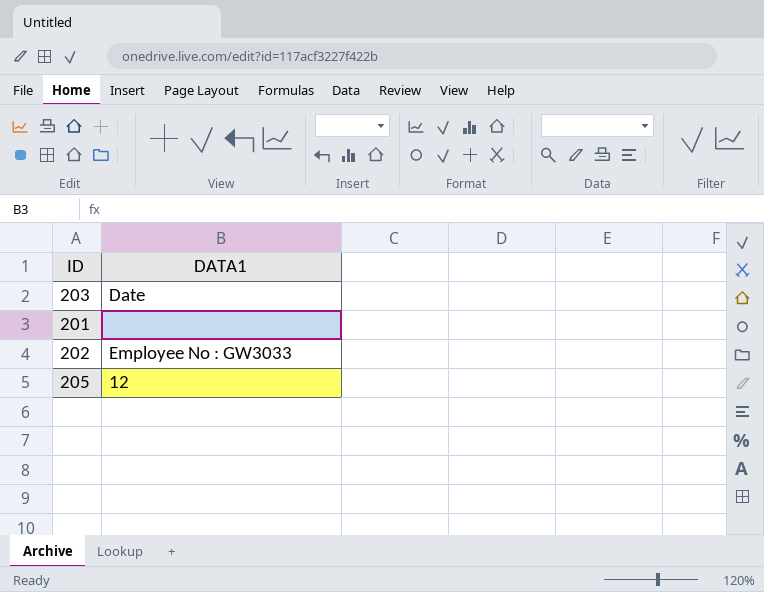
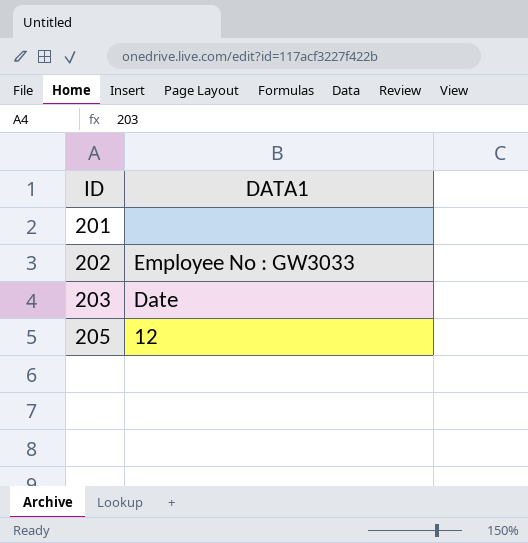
row order: none -> ID ascending

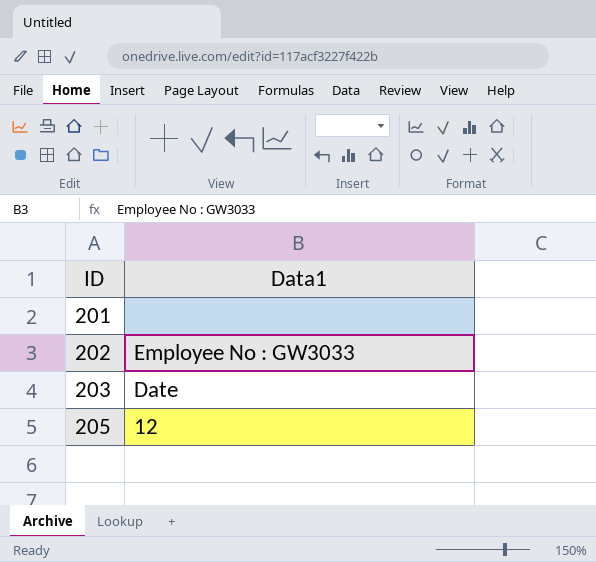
column name: DATA1 -> Data1

